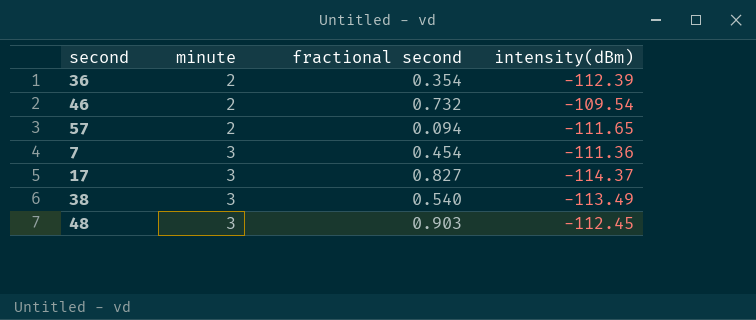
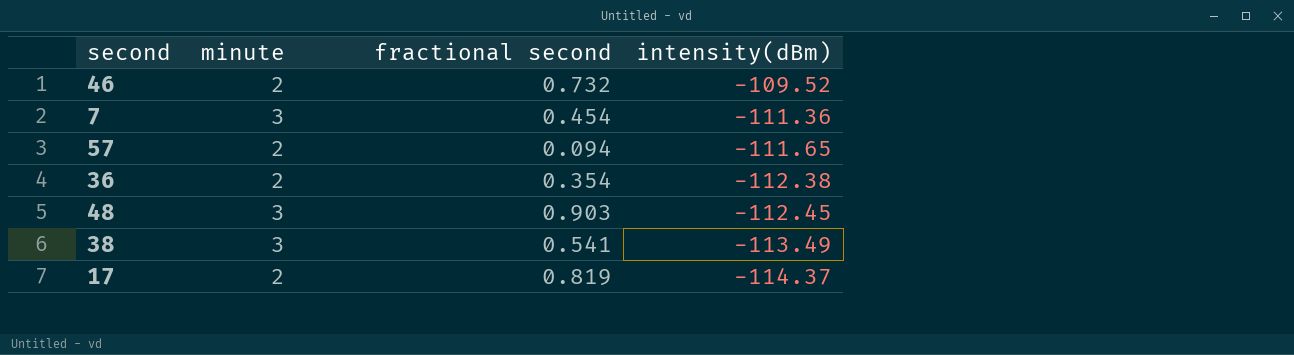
row order: minute ascending -> intensity(dBm) descending
46 | intensity(dBm): -109.54 -> -109.52
36 | intensity(dBm): -112.39 -> -112.38
38 | fractional second: 0.540 -> 0.541
17 | minute: 3 -> 2
17 | fractional second: 0.827 -> 0.819

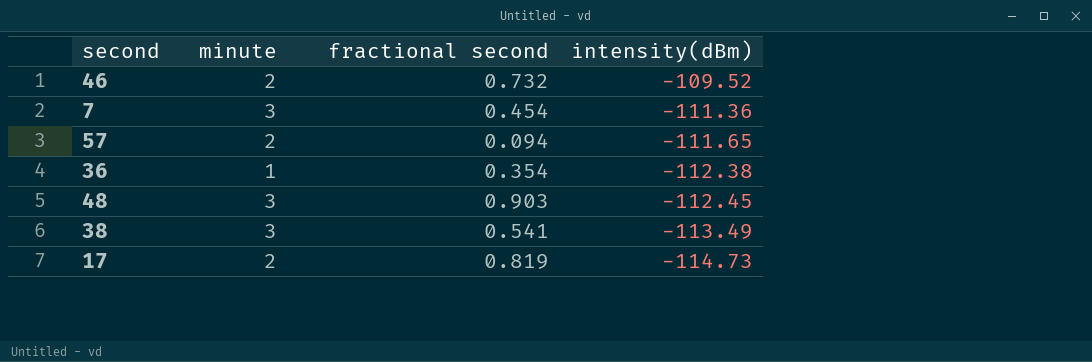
36 | minute: 2 -> 1
17 | intensity(dBm): -114.37 -> -114.73

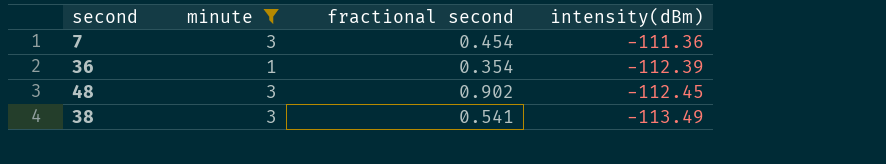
filter: none -> minute != 2
36 | intensity(dBm): -112.38 -> -112.39
48 | fractional second: 0.903 -> 0.902

